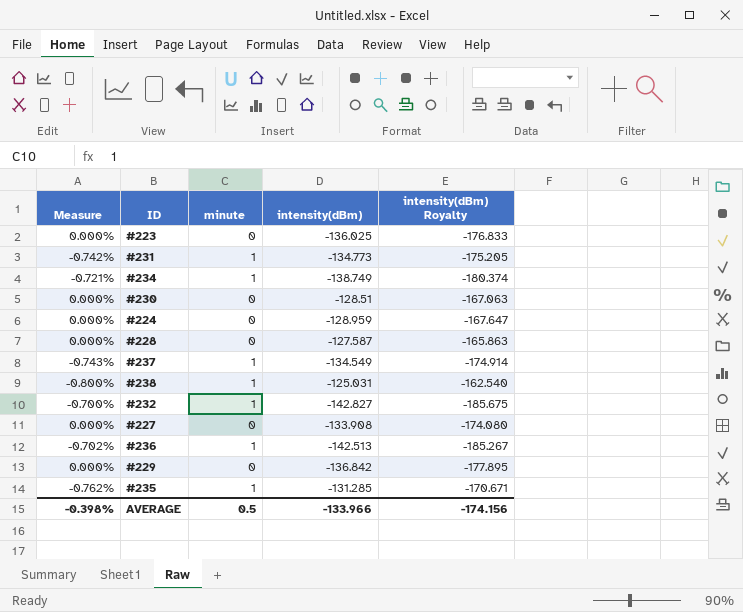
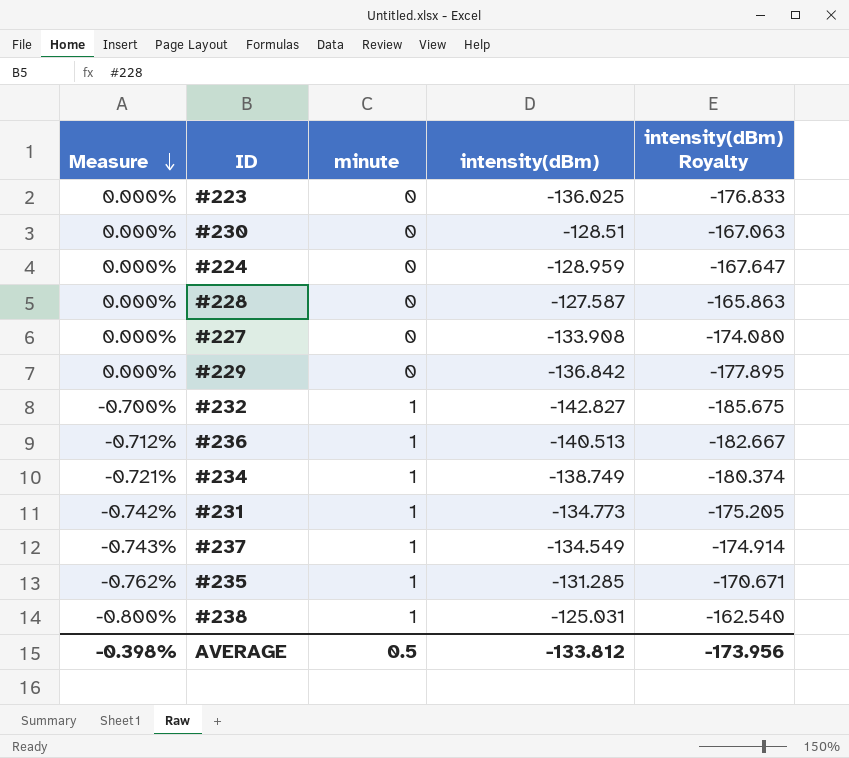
row order: none -> Measure descending
#236 | Measure: -0.702% -> -0.712%
#236 | intensity(dBm): -142.513 -> -140.513
#236 | intensity(dBm) Royalty: -185.267 -> -182.667
AVERAGE | intensity(dBm): -133.966 -> -133.812
AVERAGE | intensity(dBm) Royalty: -174.156 -> -173.956

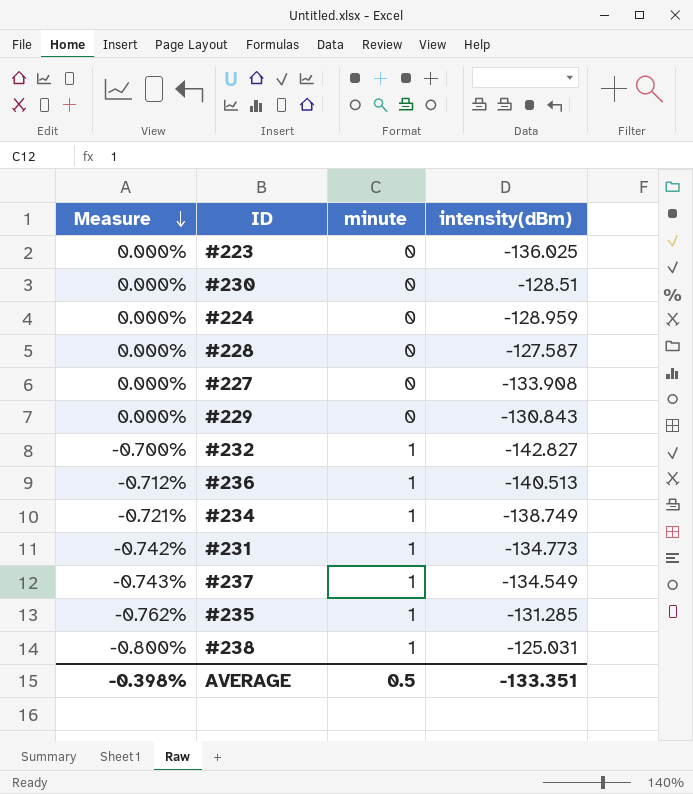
column intensity(dBm) Royalty | formula: [intensity(dBm)] * 1.3 -> none
#229 | intensity(dBm): -136.842 -> -130.843
AVERAGE | intensity(dBm): -133.812 -> -133.351

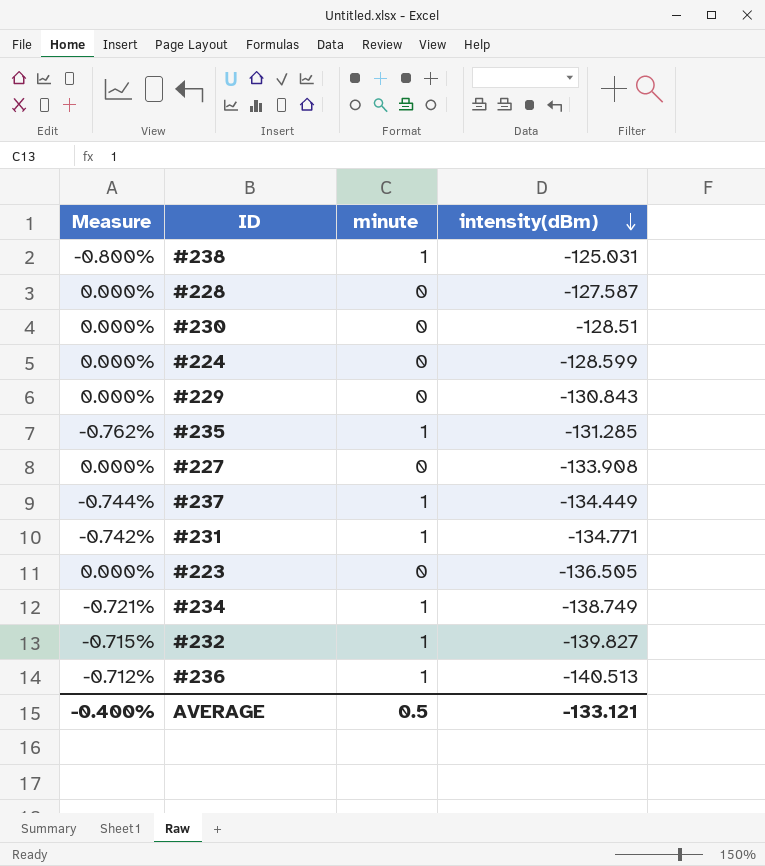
row order: Measure descending -> intensity(dBm) descending
#224 | intensity(dBm): -128.959 -> -128.599
#237 | Measure: -0.743% -> -0.744%
#237 | intensity(dBm): -134.549 -> -134.449
#231 | intensity(dBm): -134.773 -> -134.771
#223 | intensity(dBm): -136.025 -> -136.505
#232 | Measure: -0.700% -> -0.715%
#232 | intensity(dBm): -142.827 -> -139.827
AVERAGE | Measure: -0.398% -> -0.400%
AVERAGE | intensity(dBm): -133.351 -> -133.121

